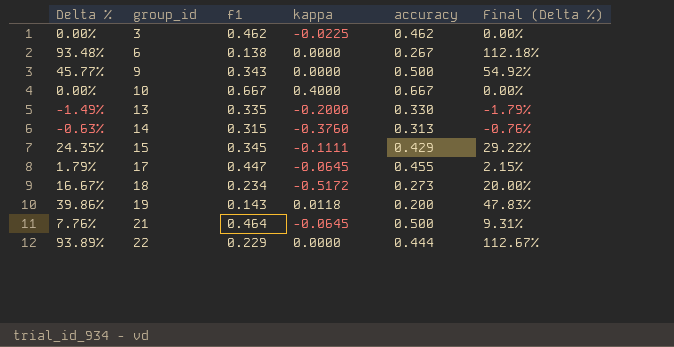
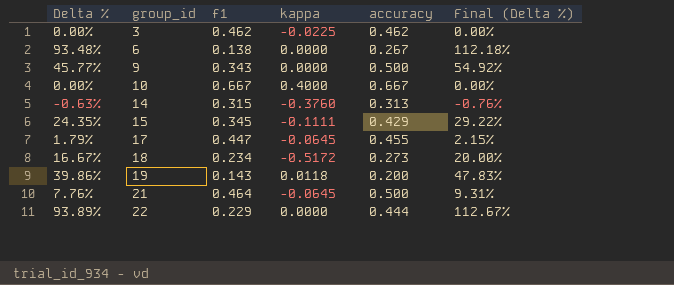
row 13: -1.49% | 0.335 | -0.2000 | 0.330 | -1.79% -> none

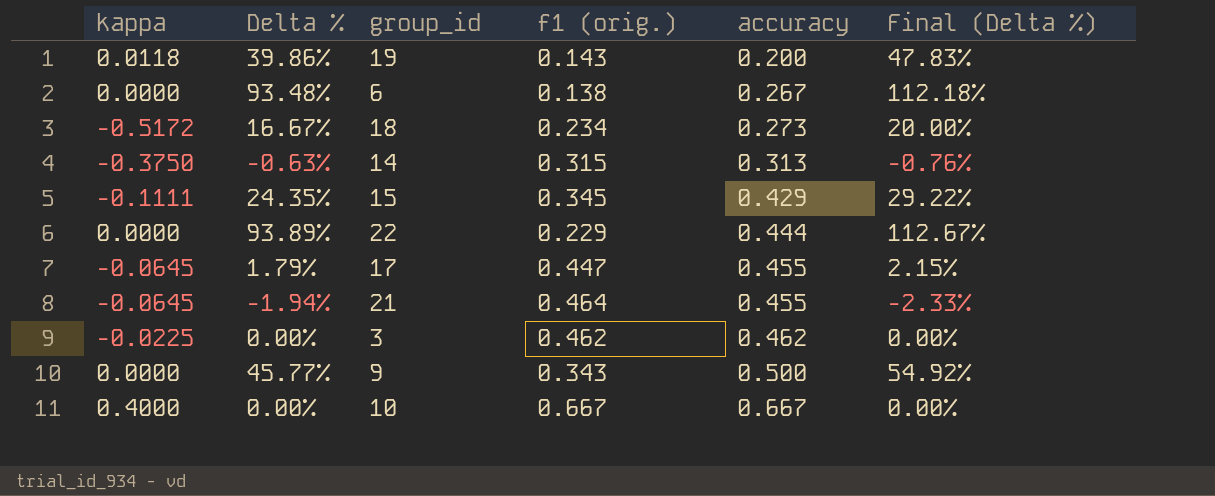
row order: group_id ascending -> accuracy ascending
column kappa | position: 4 -> 1
column name: f1 -> f1 (orig.)
14 | kappa: -0.3760 -> -0.3750
21 | Delta %: 7.76% -> -1.94%
21 | accuracy: 0.500 -> 0.455
21 | Final (Delta %): 9.31% -> -2.33%

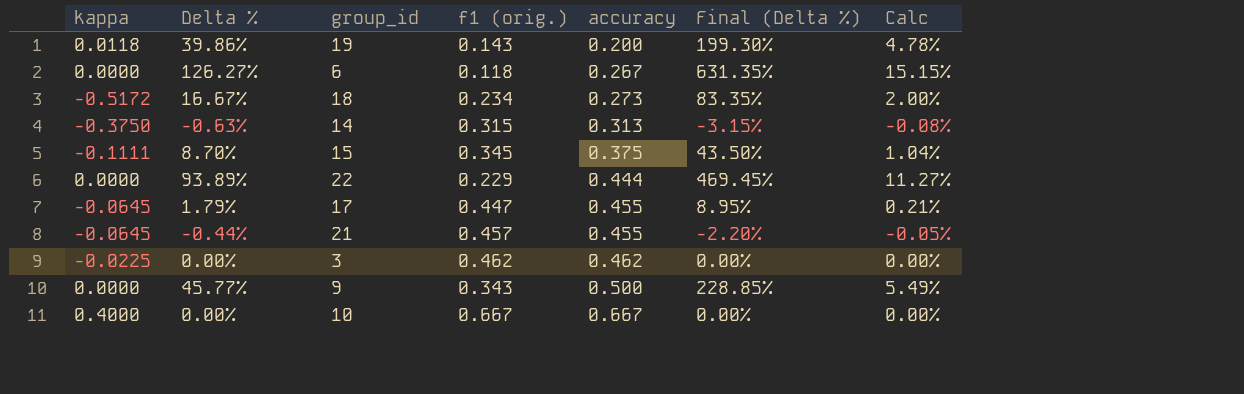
column Final (Delta %) | formula: [Delta %] * 1.2 -> [Delta %] * 5
column Calc | formula: none -> [Delta %] * 0.12
6 | Delta %: 93.48% -> 126.27%
6 | f1 (orig.): 0.138 -> 0.118
15 | Delta %: 24.35% -> 8.70%
15 | accuracy: 0.429 -> 0.375
21 | Delta %: -1.94% -> -0.44%
21 | f1 (orig.): 0.464 -> 0.457

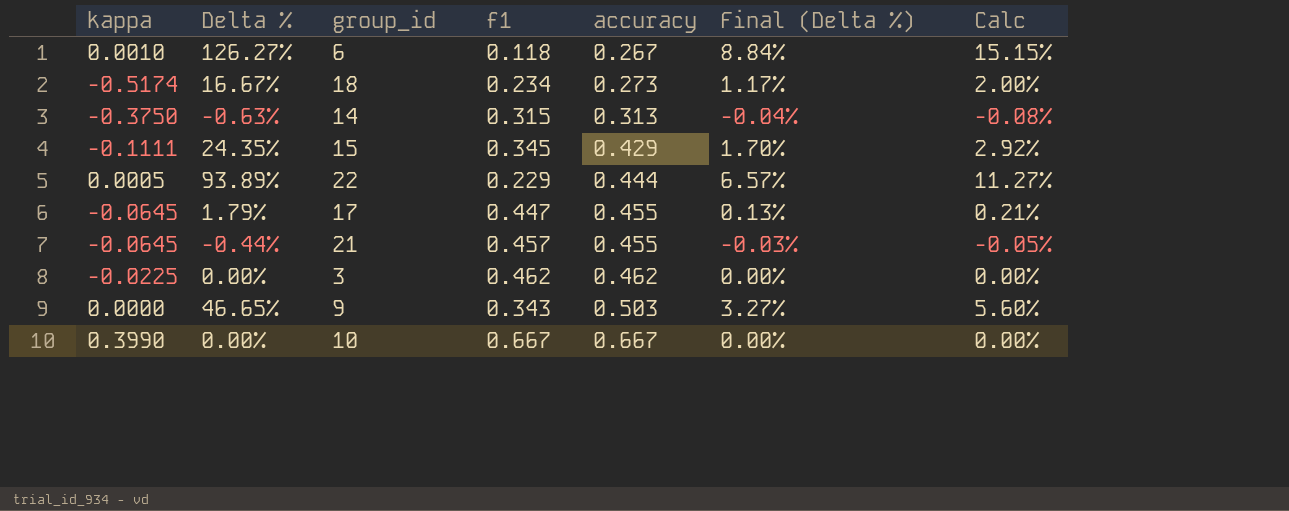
column name: f1 (orig.) -> f1
column Final (Delta %) | formula: [Delta %] * 5 -> [Delta %] * 0.07
row 19: 0.0118 | 39.86% | 0.143 | 0.200 | 199.30% | 4.78% -> none
6 | kappa: 0.0000 -> 0.0010
18 | kappa: -0.5172 -> -0.5174
15 | Delta %: 8.70% -> 24.35%
15 | accuracy: 0.375 -> 0.429
15 | Calc: 1.04% -> 2.92%
22 | kappa: 0.0000 -> 0.0005
9 | Delta %: 45.77% -> 46.65%
9 | accuracy: 0.500 -> 0.503
9 | Calc: 5.49% -> 5.60%
10 | kappa: 0.4000 -> 0.3990

